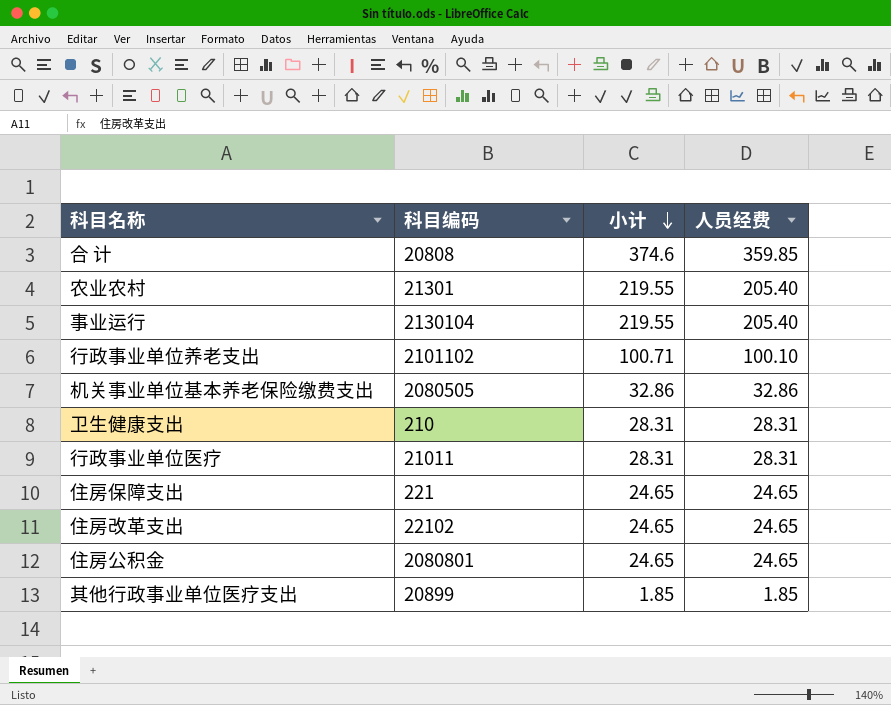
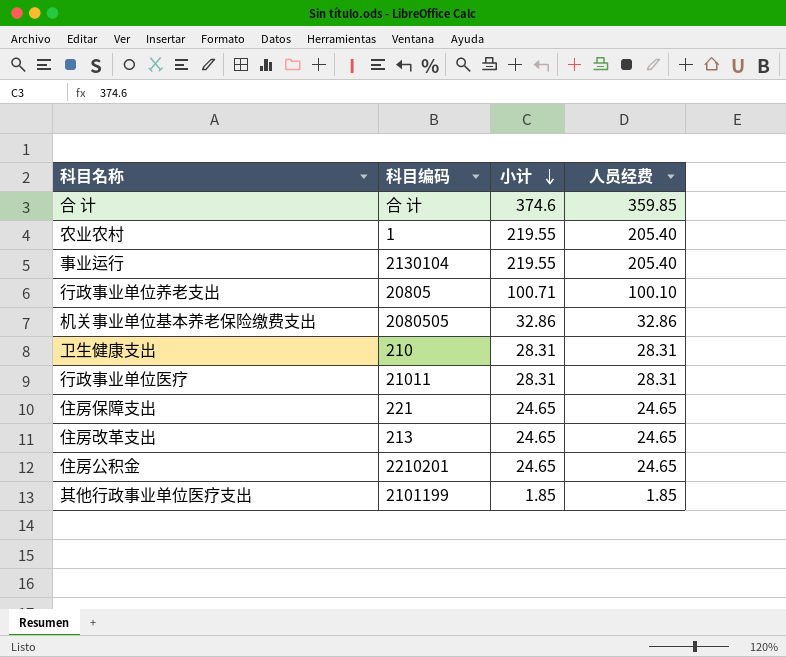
合 计 | 科目编码: 20808 -> 合 计
农业农村 | 科目编码: 21301 -> 1
行政事业单位养老支出 | 科目编码: 2101102 -> 20805
住房改革支出 | 科目编码: 22102 -> 213
住房公积金 | 科目编码: 2080801 -> 2210201
其他行政事业单位医疗支出 | 科目编码: 20899 -> 2101199

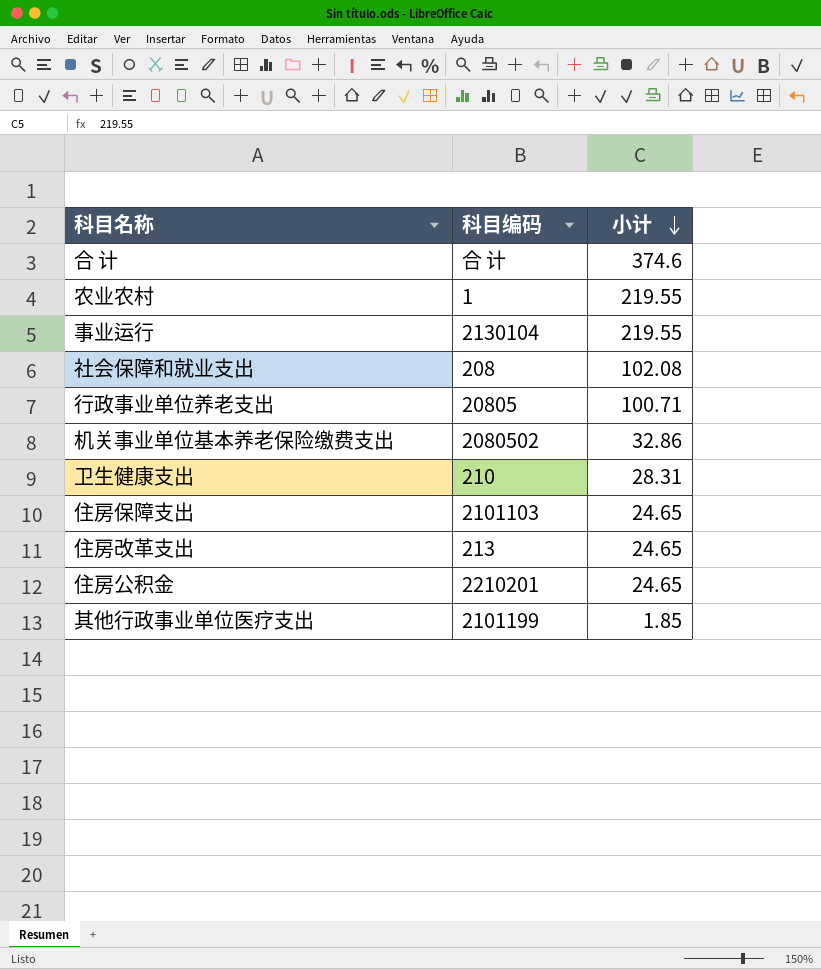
column 人员经费 | position: 4 -> none
row 行政事业单位医疗: 21011 | 28.31 | 28.31 -> none
row 社会保障和就业支出: none -> 208 | 102.08
机关事业单位基本养老保险缴费支出 | 科目编码: 2080505 -> 2080502
住房保障支出 | 科目编码: 221 -> 2101103

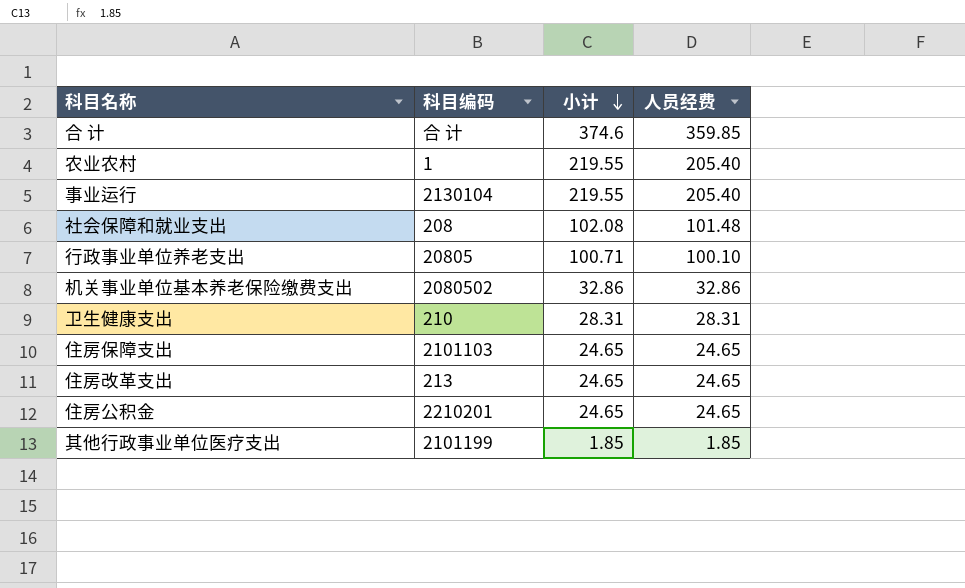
column 人员经费 | position: none -> 4

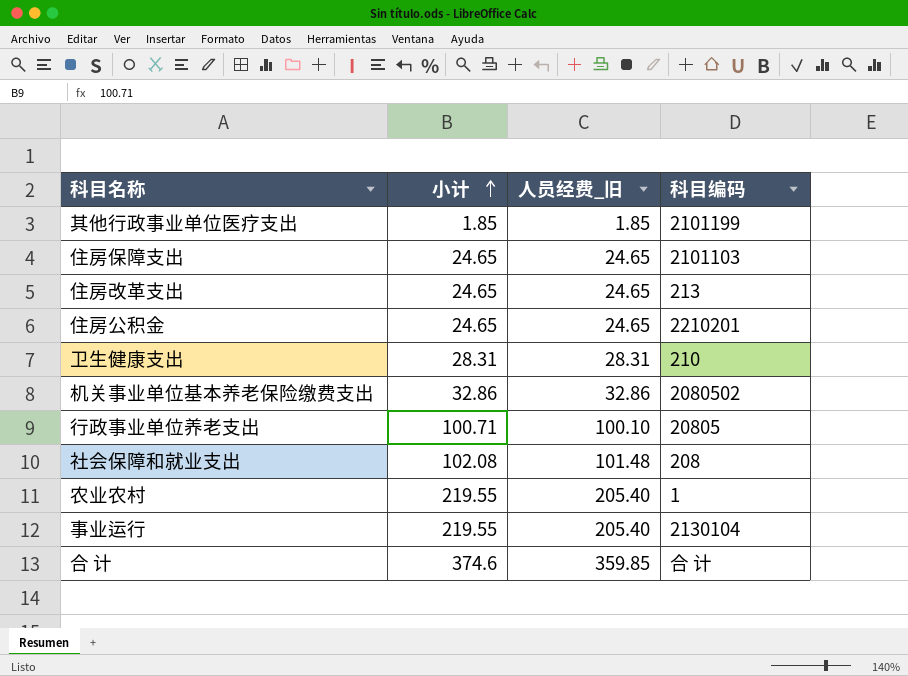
row order: 小计 descending -> 小计 ascending
column name: 人员经费 -> 人员经费_旧
column 科目编码 | position: 2 -> 4

